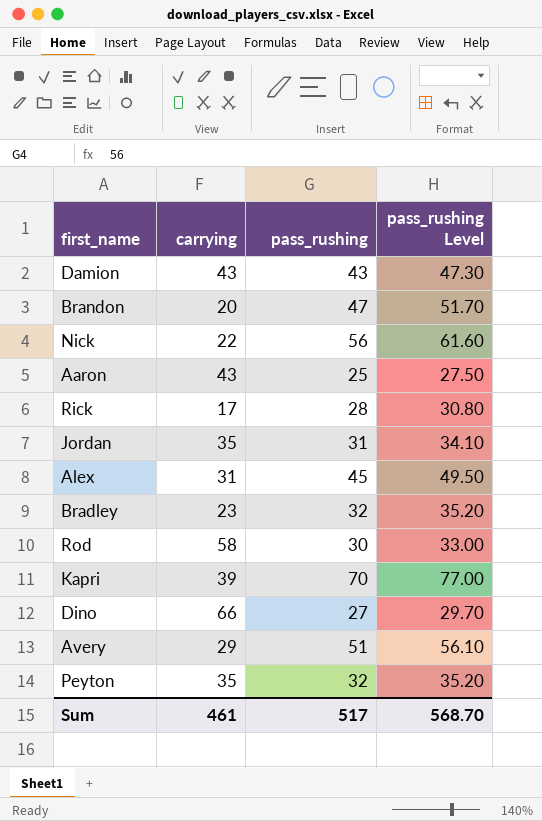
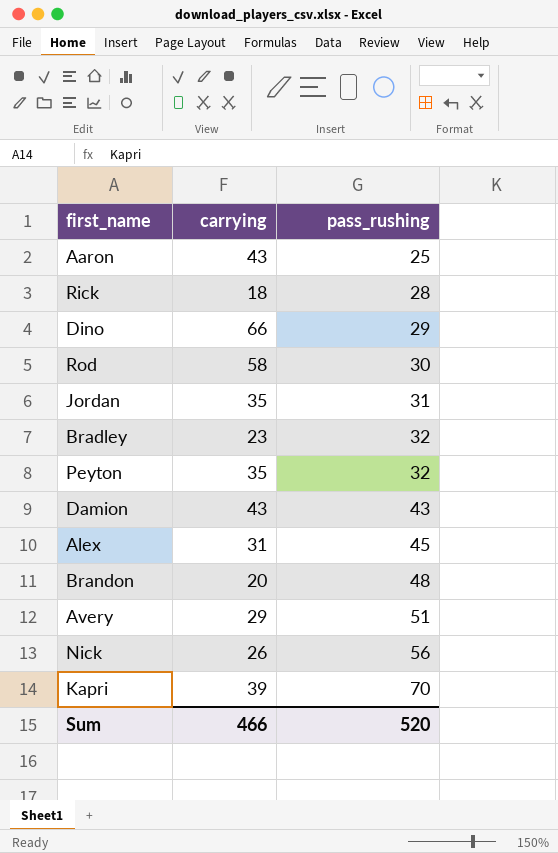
row order: none -> pass_rushing ascending
column pass_rushing Level | formula: [pass_rushing] * 1.1 -> none
Rick | carrying: 17 -> 18
Dino | pass_rushing: 27 -> 29
Brandon | pass_rushing: 47 -> 48
Nick | carrying: 22 -> 26
Sum | carrying: 461 -> 466
Sum | pass_rushing: 517 -> 520

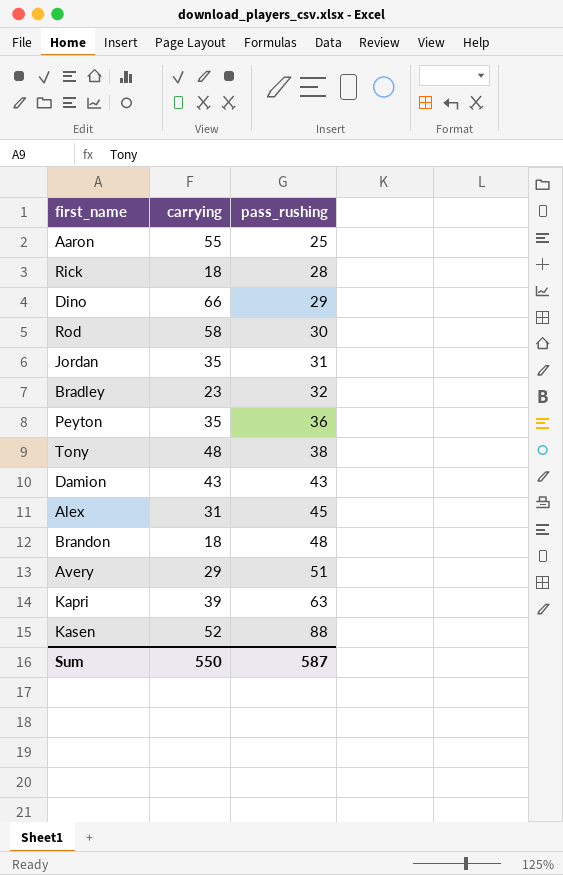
row Nick: 26 | 56 -> none
Aaron | carrying: 43 -> 55
Peyton | pass_rushing: 32 -> 36
row Tony: none -> 48 | 38
Brandon | carrying: 20 -> 18
Kapri | pass_rushing: 70 -> 63
row Kasen: none -> 52 | 88
Sum | carrying: 466 -> 550
Sum | pass_rushing: 520 -> 587

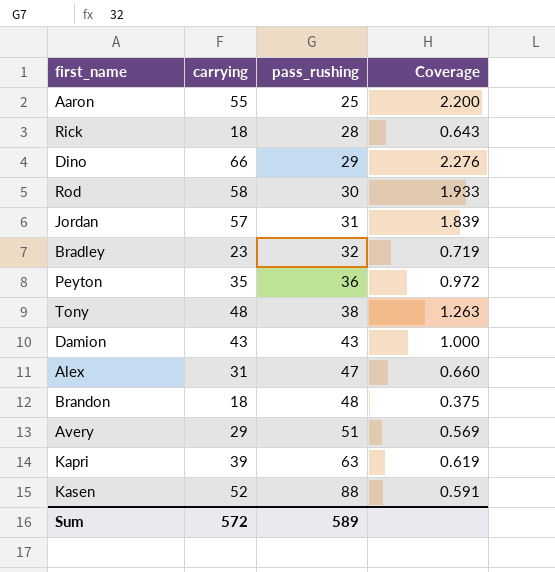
column Coverage | formula: none -> [carrying] / [pass_rushing]
Jordan | carrying: 35 -> 57
Alex | pass_rushing: 45 -> 47
Sum | carrying: 550 -> 572
Sum | pass_rushing: 587 -> 589

